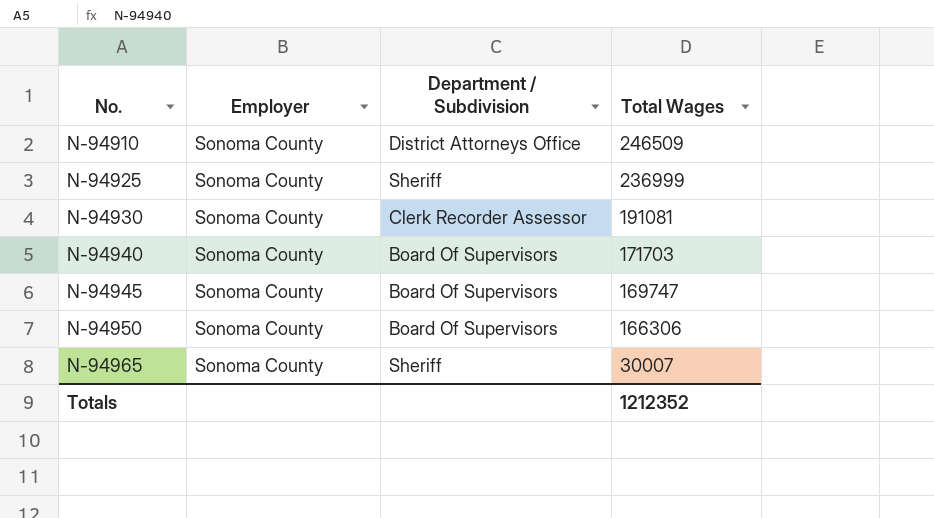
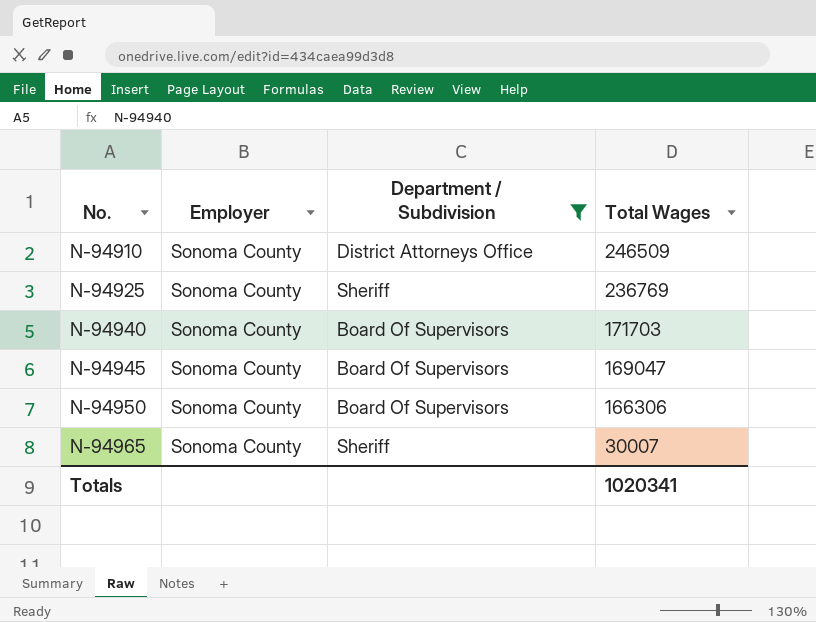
filter: none -> Department / Subdivision != Clerk Recorder Assessor
N-94925 | Total Wages: 236999 -> 236769
N-94945 | Total Wages: 169747 -> 169047
Totals | Total Wages: 1212352 -> 1020341

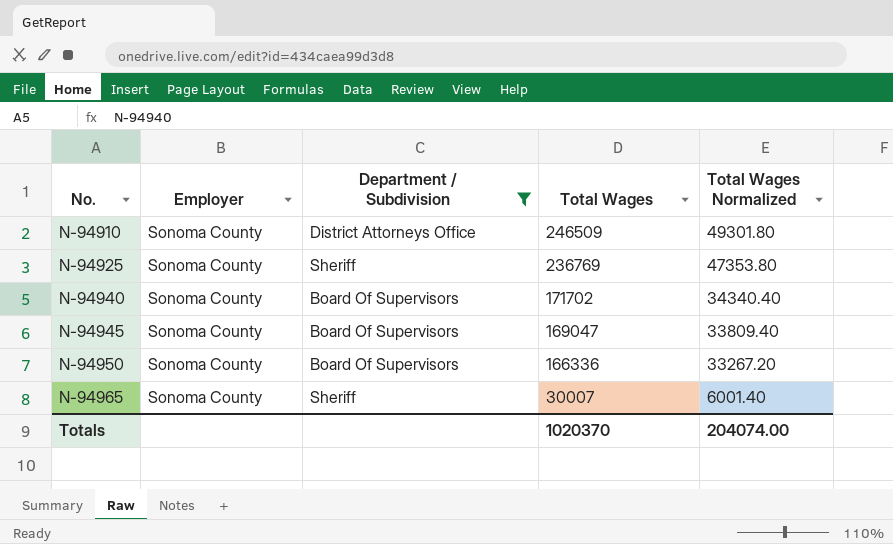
column Total Wages Normalized | formula: none -> [Total Wages] * 0.2
N-94940 | Total Wages: 171703 -> 171702
N-94950 | Total Wages: 166306 -> 166336
Totals | Total Wages: 1020341 -> 1020370

